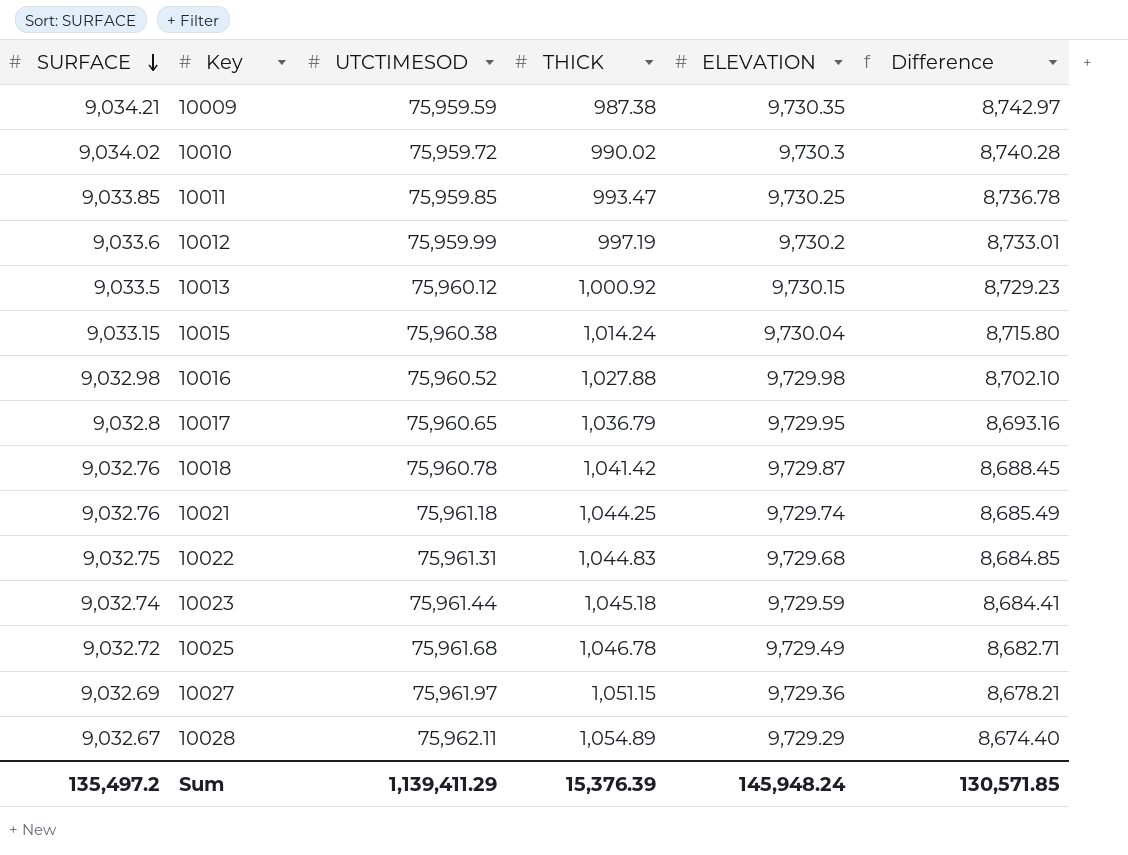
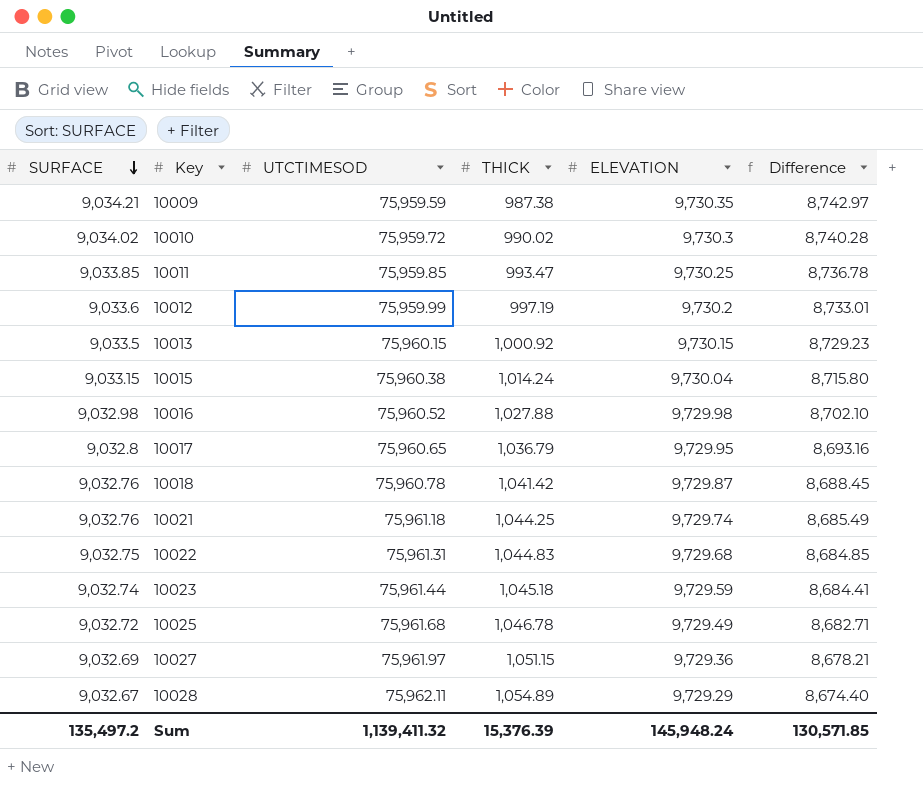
10013 | UTCTIMESOD: 75,960.12 -> 75,960.15
Sum | UTCTIMESOD: 1,139,411.29 -> 1,139,411.32

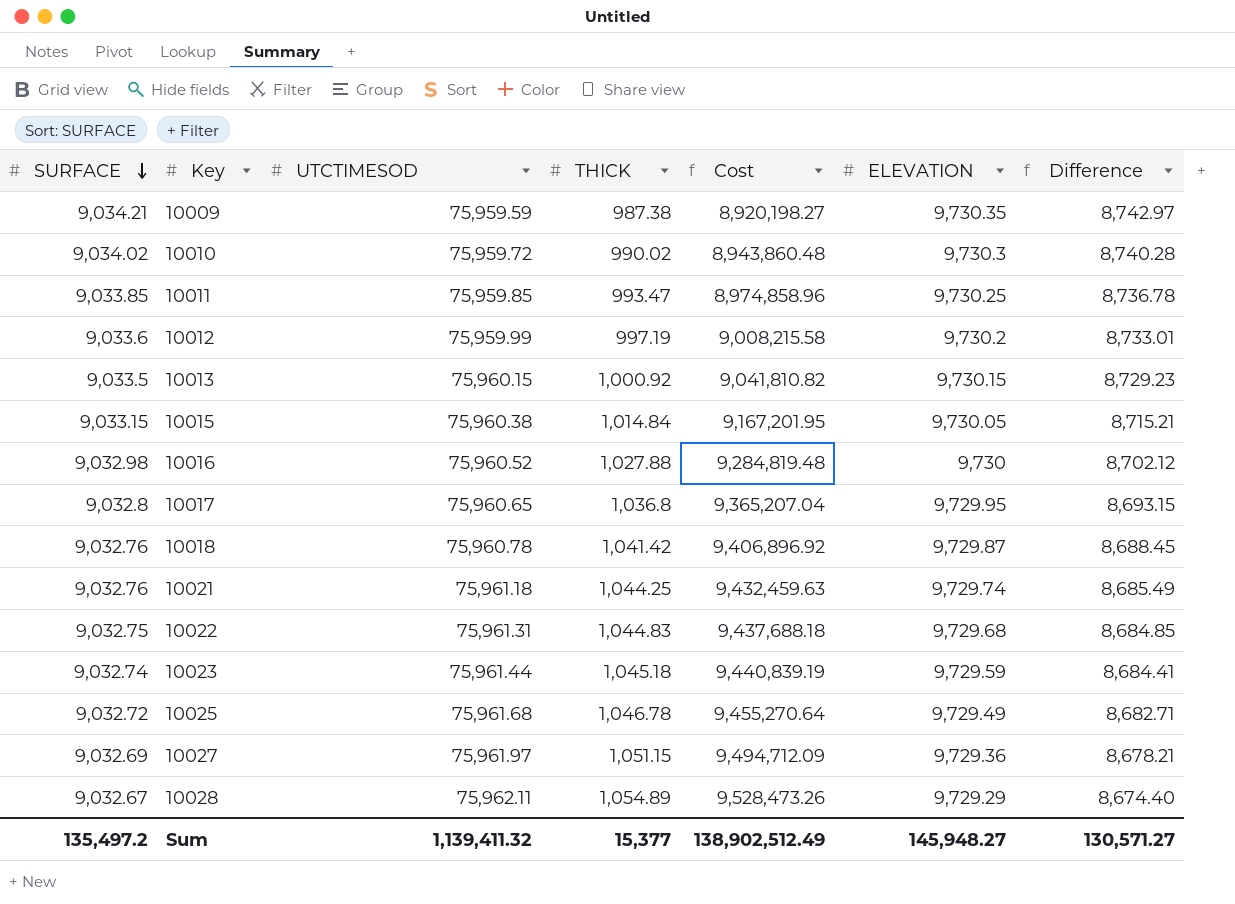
column Cost | formula: none -> [SURFACE] * [THICK]
10015 | THICK: 1,014.24 -> 1,014.84
10015 | ELEVATION: 9,730.04 -> 9,730.05
10015 | Difference: 8,715.80 -> 8,715.21
10016 | ELEVATION: 9,729.98 -> 9,730
10016 | Difference: 8,702.10 -> 8,702.12
10017 | THICK: 1,036.79 -> 1,036.8
10017 | Difference: 8,693.16 -> 8,693.15
Sum | THICK: 15,376.39 -> 15,377
Sum | ELEVATION: 145,948.24 -> 145,948.27
Sum | Difference: 130,571.85 -> 130,571.27

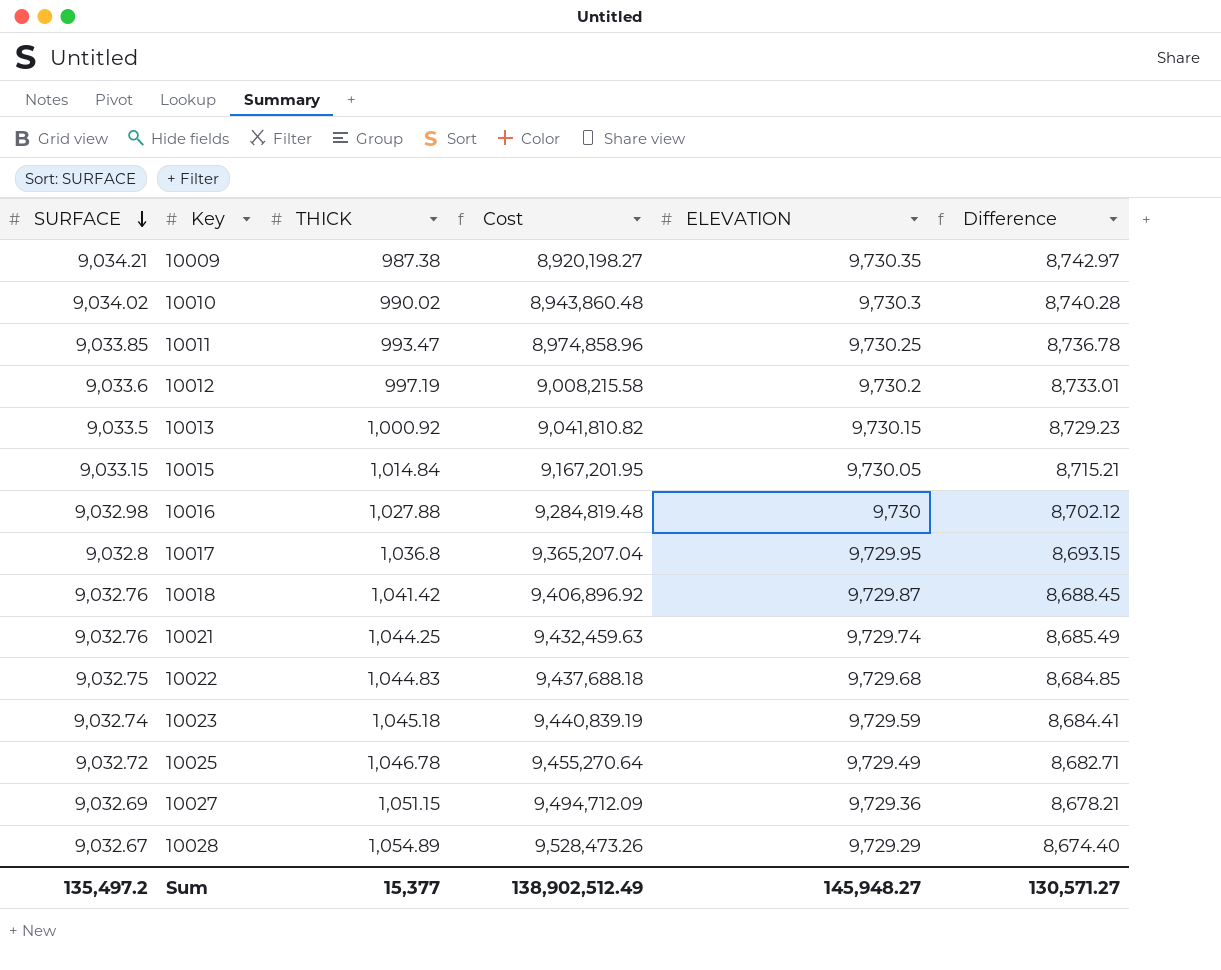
column UTCTIMESOD | position: 3 -> none

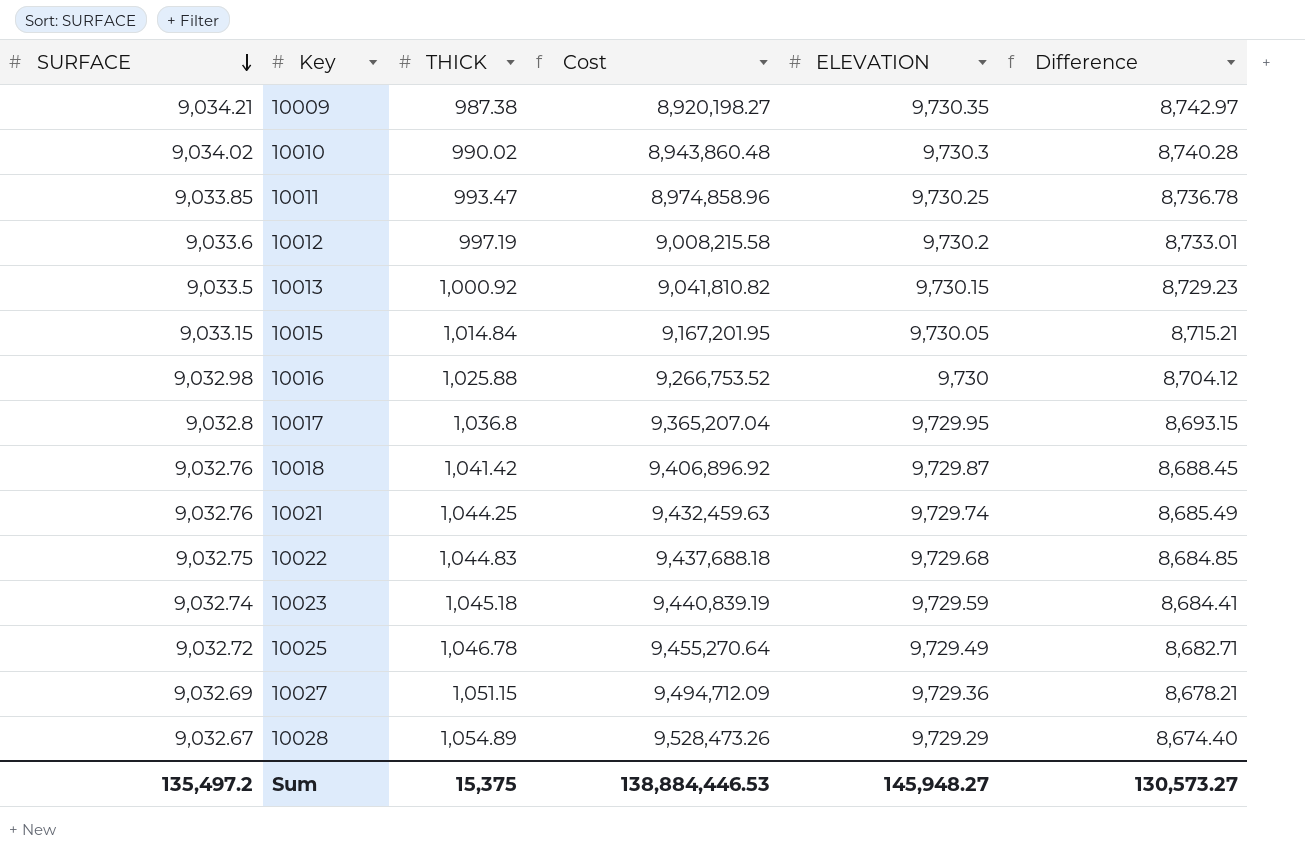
10016 | THICK: 1,027.88 -> 1,025.88
10016 | Cost: 9,284,819.48 -> 9,266,753.52
10016 | Difference: 8,702.12 -> 8,704.12
Sum | THICK: 15,377 -> 15,375
Sum | Cost: 138,902,512.49 -> 138,884,446.53
Sum | Difference: 130,571.27 -> 130,573.27

